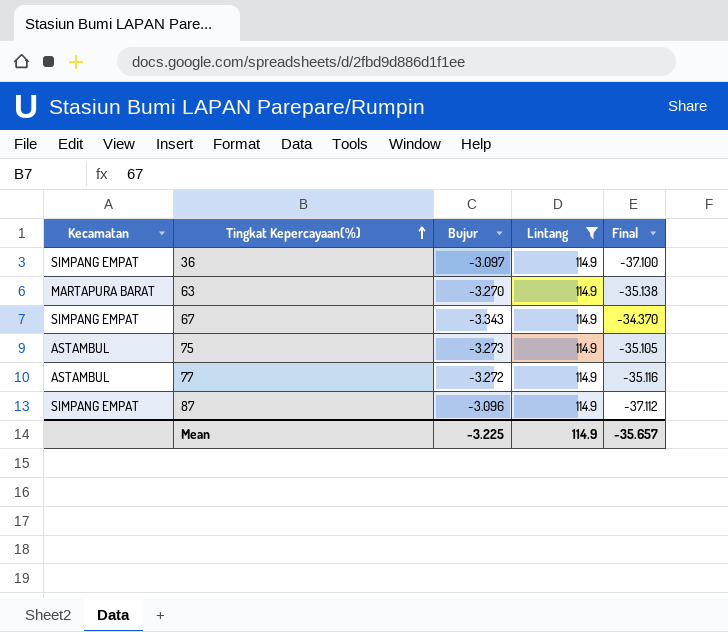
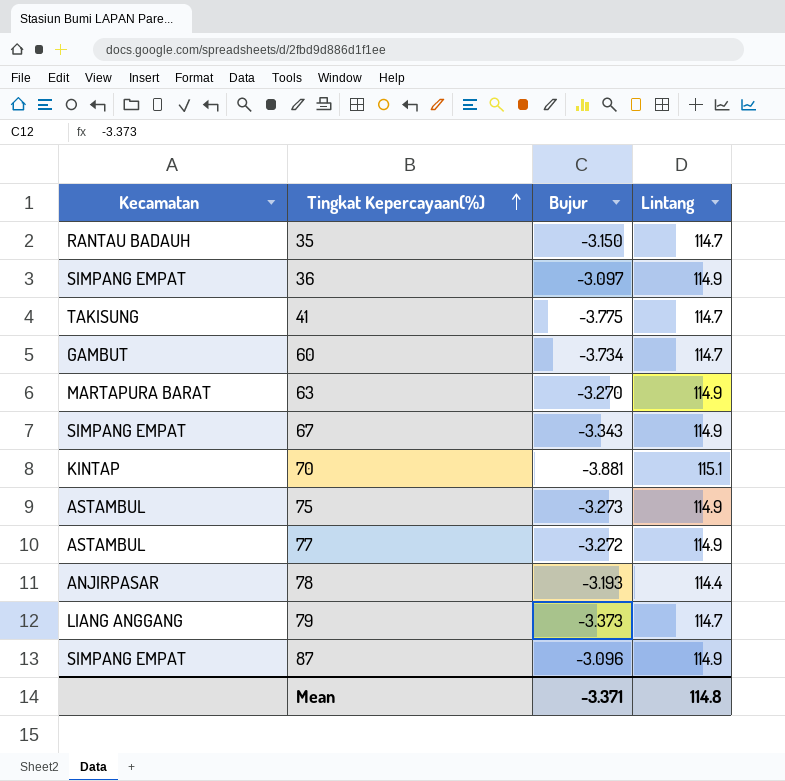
filter: Lintang = 114.9 -> none
column Final | formula: [Lintang] / [Bujur] -> none
Mean | Bujur: -3.225 -> -3.371
Mean | Lintang: 114.9 -> 114.8

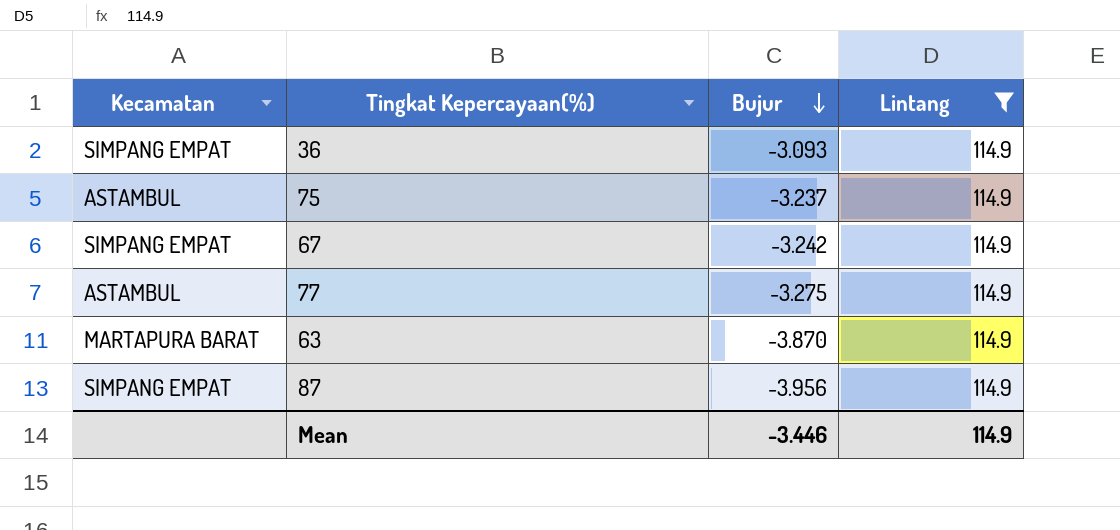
filter: none -> Lintang = 114.9
row order: Tingkat Kepercayaan(%) ascending -> Bujur descending
36 | Bujur: -3.097 -> -3.093
75 | Bujur: -3.273 -> -3.237
67 | Bujur: -3.343 -> -3.242
77 | Bujur: -3.272 -> -3.275
63 | Bujur: -3.270 -> -3.870
87 | Bujur: -3.096 -> -3.956
Mean | Bujur: -3.371 -> -3.446
Mean | Lintang: 114.8 -> 114.9

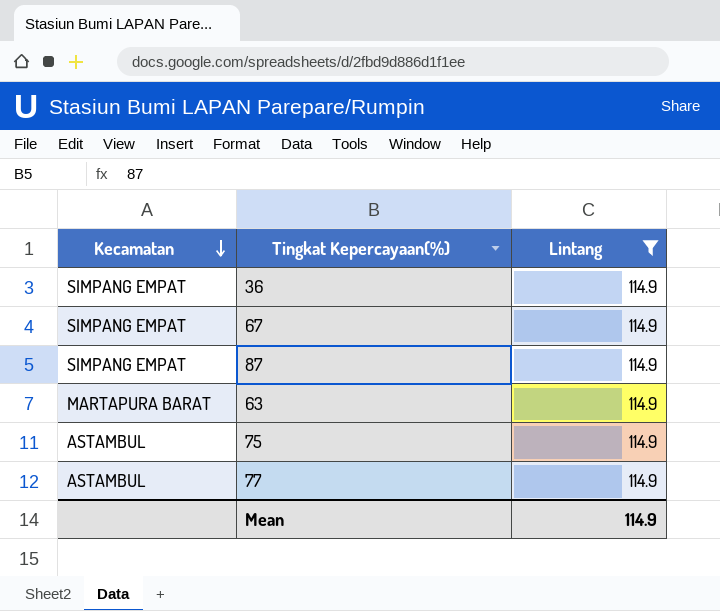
row order: Bujur descending -> Kecamatan descending
column Bujur | position: 3 -> none

